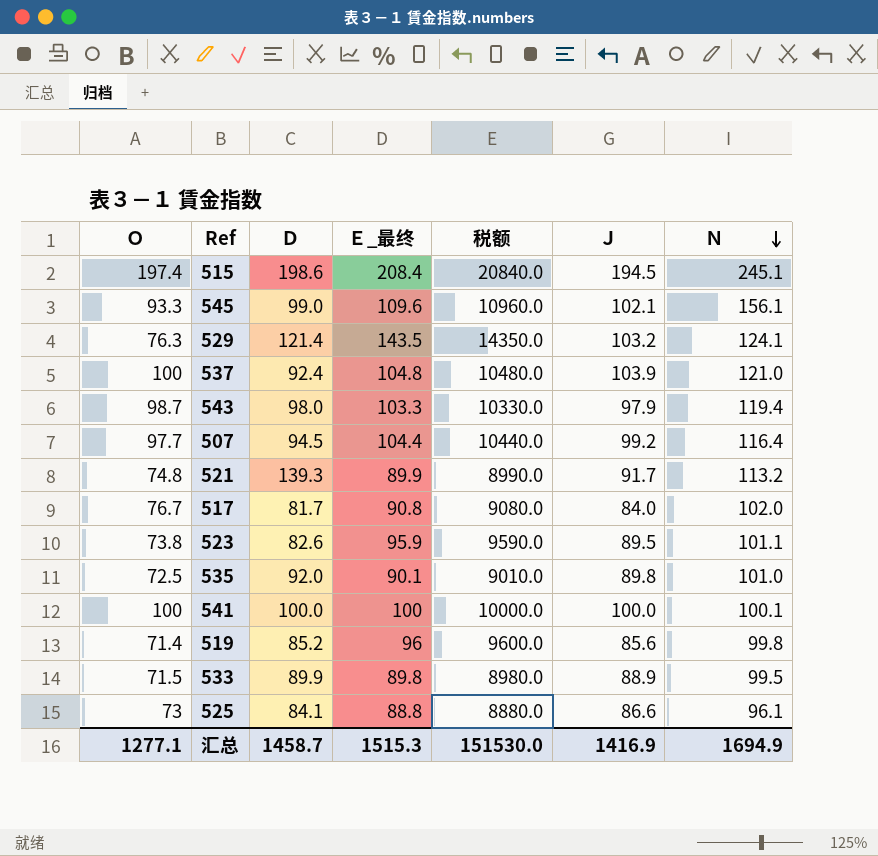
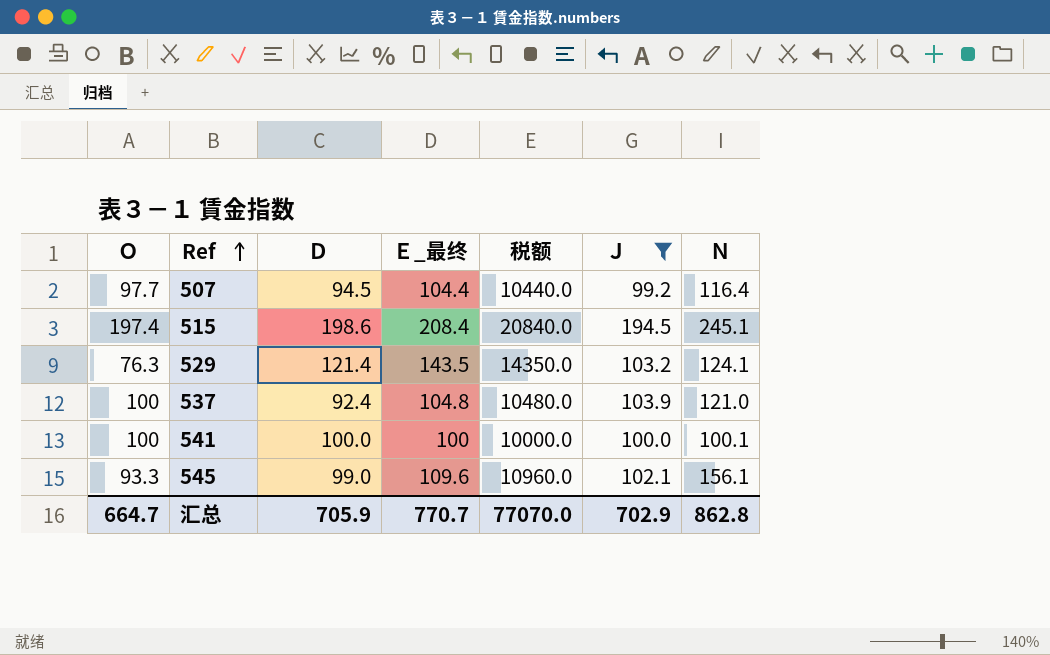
filter: none -> Ｊ >= 99.2
row order: Ｎ descending -> Ref ascending
汇总 | Ｏ: 1277.1 -> 664.7
汇总 | Ｄ: 1458.7 -> 705.9
汇总 | Ｅ_最终: 1515.3 -> 770.7
汇总 | 税额: 151530.0 -> 77070.0
汇总 | Ｊ: 1416.9 -> 702.9
汇总 | Ｎ: 1694.9 -> 862.8

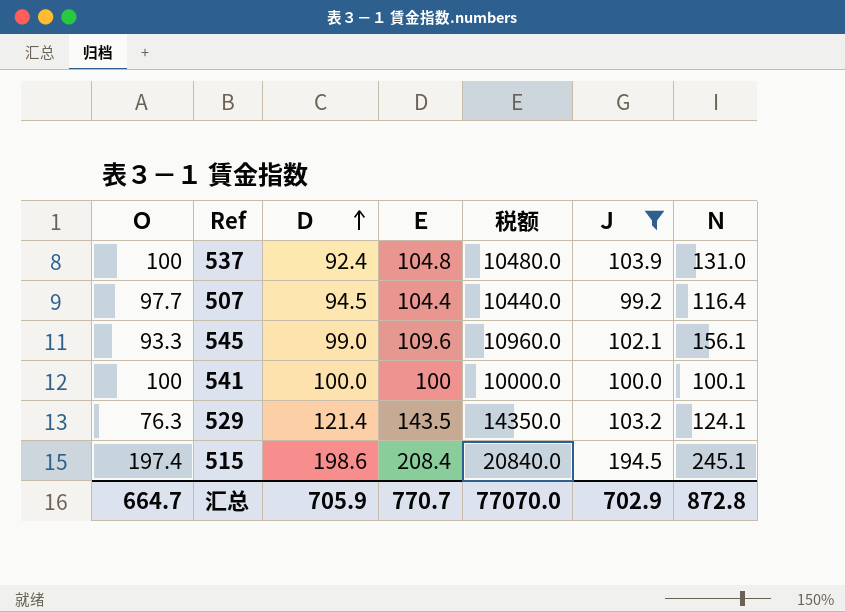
row order: Ref ascending -> Ｄ ascending
column name: Ｅ_最终 -> Ｅ
537 | Ｎ: 121.0 -> 131.0
汇总 | Ｎ: 862.8 -> 872.8

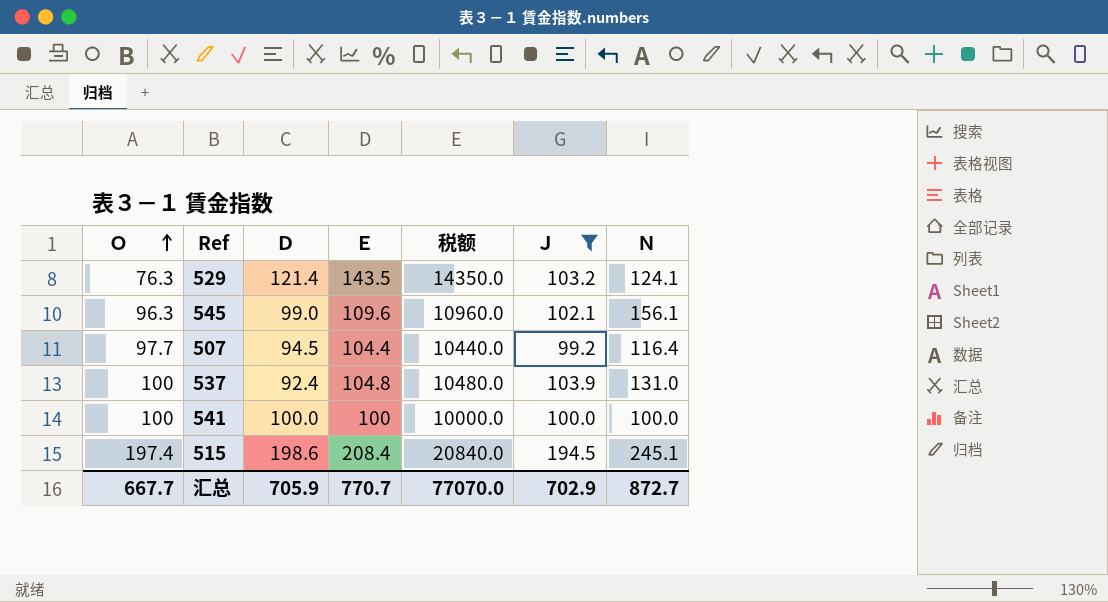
row order: Ｄ ascending -> Ｏ ascending
545 | Ｏ: 93.3 -> 96.3
541 | Ｎ: 100.1 -> 100.0
汇总 | Ｏ: 664.7 -> 667.7
汇总 | Ｎ: 872.8 -> 872.7

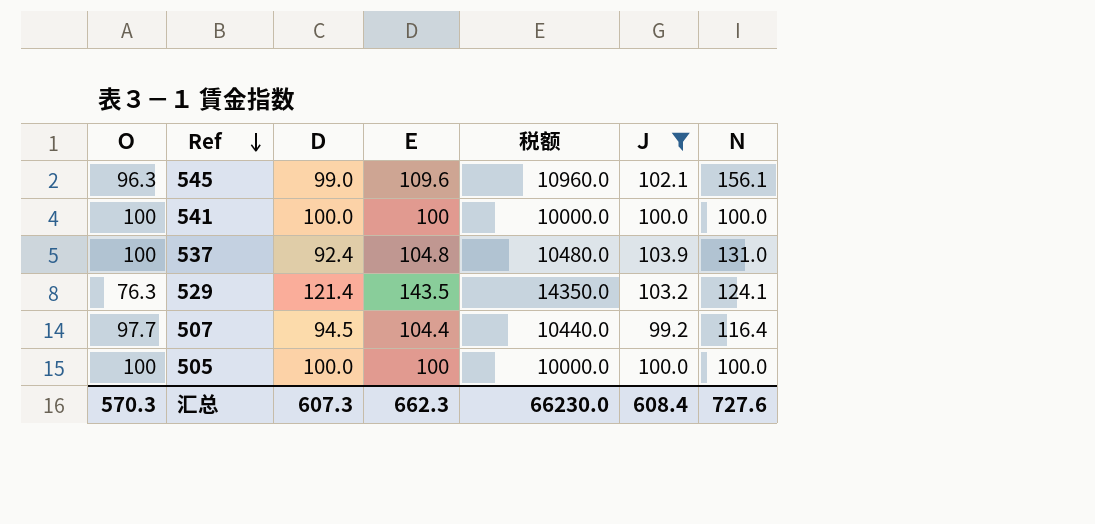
row order: Ｏ ascending -> Ref descending
row 515: 197.4 | 198.6 | 208.4 | 20840.0 | 194.5 | 245.1 -> none
row 505: none -> 100 | 100.0 | 100 | 10000.0 | 100.0 | 100.0
汇总 | Ｏ: 667.7 -> 570.3
汇总 | Ｄ: 705.9 -> 607.3
汇总 | Ｅ: 770.7 -> 662.3
汇总 | 税额: 77070.0 -> 66230.0
汇总 | Ｊ: 702.9 -> 608.4
汇总 | Ｎ: 872.7 -> 727.6

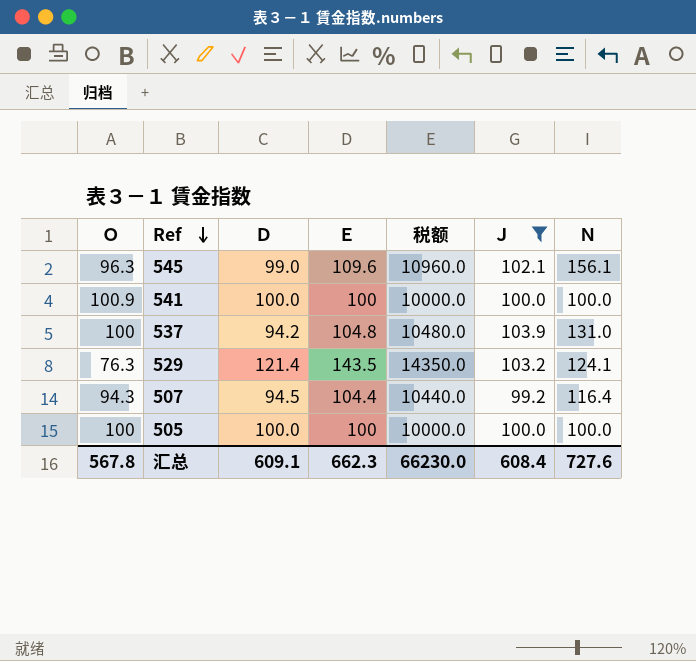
541 | Ｏ: 100 -> 100.9
537 | Ｄ: 92.4 -> 94.2
507 | Ｏ: 97.7 -> 94.3
汇总 | Ｏ: 570.3 -> 567.8
汇总 | Ｄ: 607.3 -> 609.1

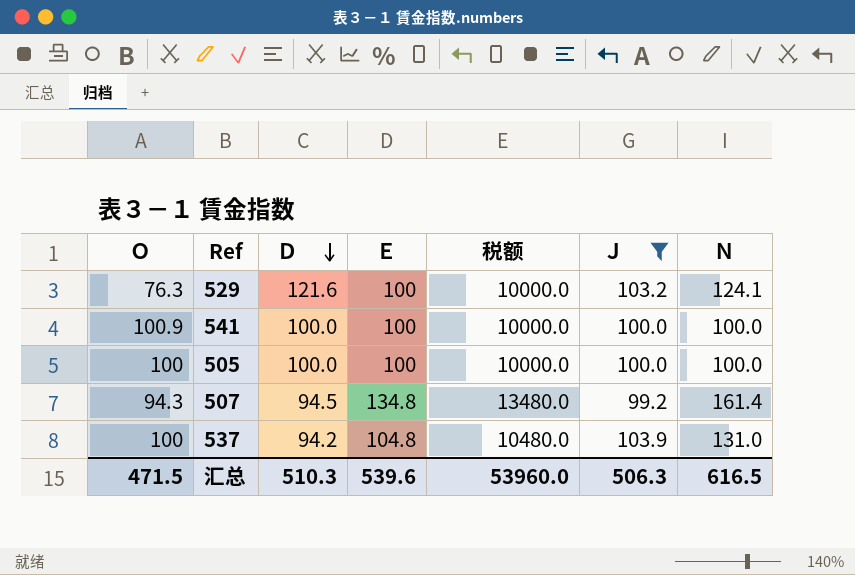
row order: Ref descending -> Ｄ descending
row 545: 96.3 | 99.0 | 109.6 | 10960.0 | 102.1 | 156.1 -> none
529 | Ｄ: 121.4 -> 121.6
529 | Ｅ: 143.5 -> 100
529 | 税额: 14350.0 -> 10000.0
507 | Ｅ: 104.4 -> 134.8
507 | 税额: 10440.0 -> 13480.0
507 | Ｎ: 116.4 -> 161.4
汇总 | Ｏ: 567.8 -> 471.5
汇总 | Ｄ: 609.1 -> 510.3
汇总 | Ｅ: 662.3 -> 539.6
汇总 | 税额: 66230.0 -> 53960.0
汇总 | Ｊ: 608.4 -> 506.3
汇总 | Ｎ: 727.6 -> 616.5

